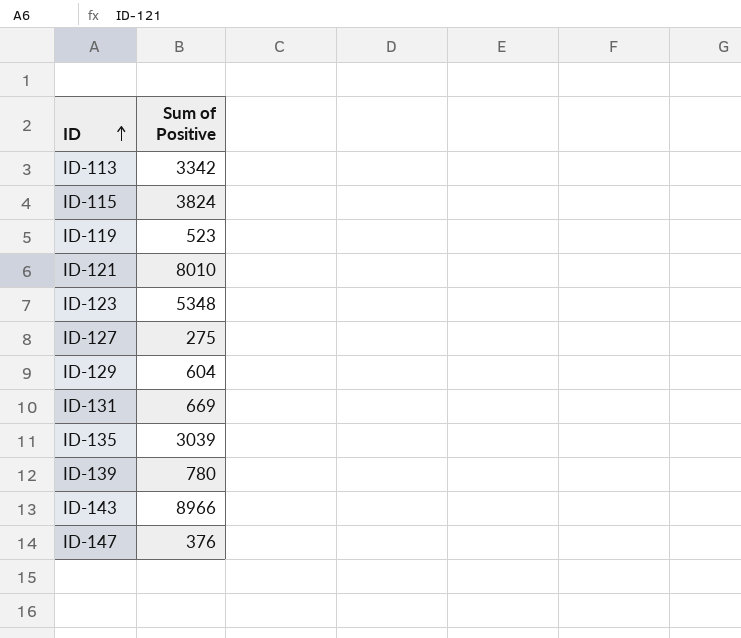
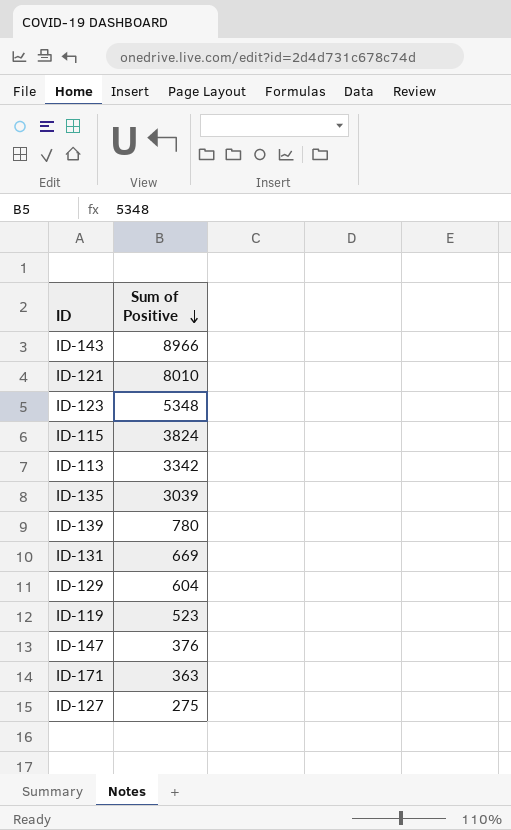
row order: ID ascending -> Sum of Positive descending
row ID-171: none -> 363

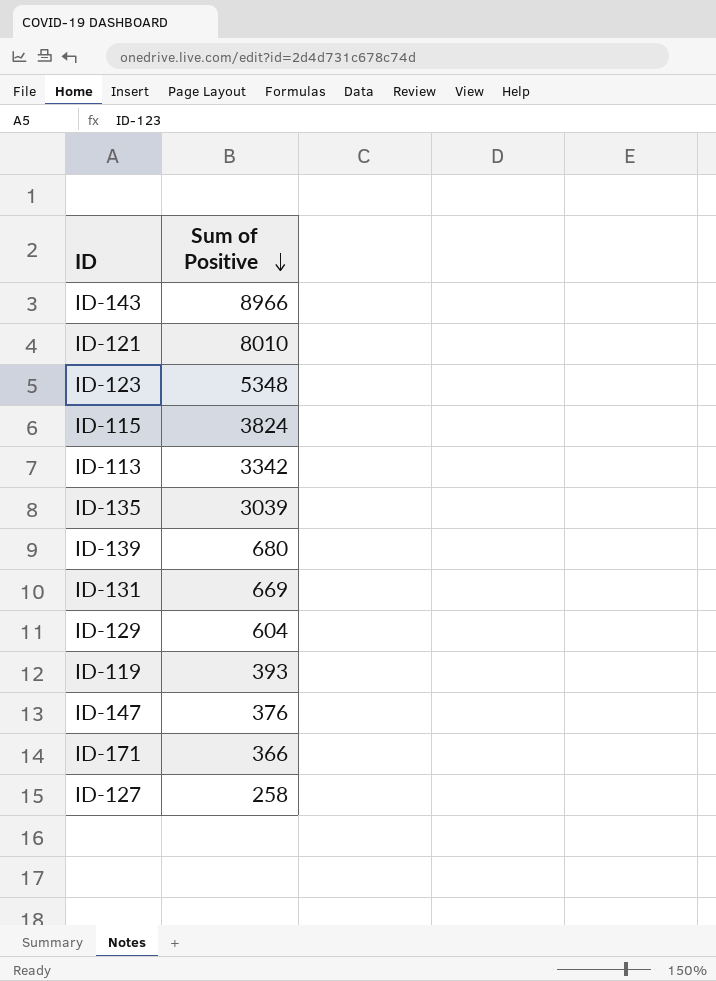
ID-139 | Sum of Positive: 780 -> 680
ID-119 | Sum of Positive: 523 -> 393
ID-171 | Sum of Positive: 363 -> 366
ID-127 | Sum of Positive: 275 -> 258

